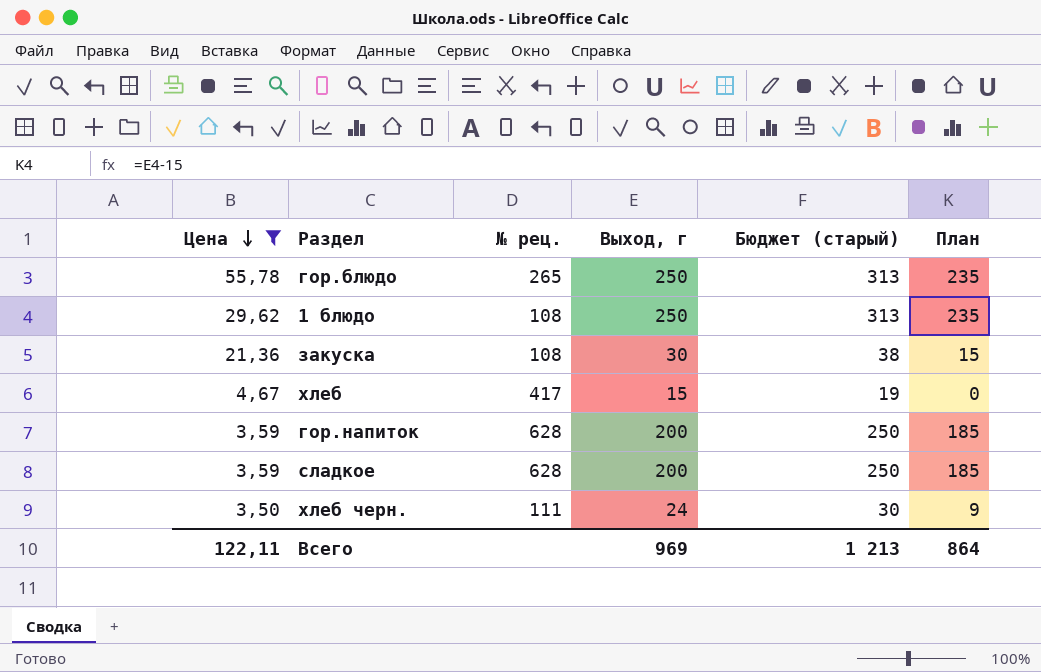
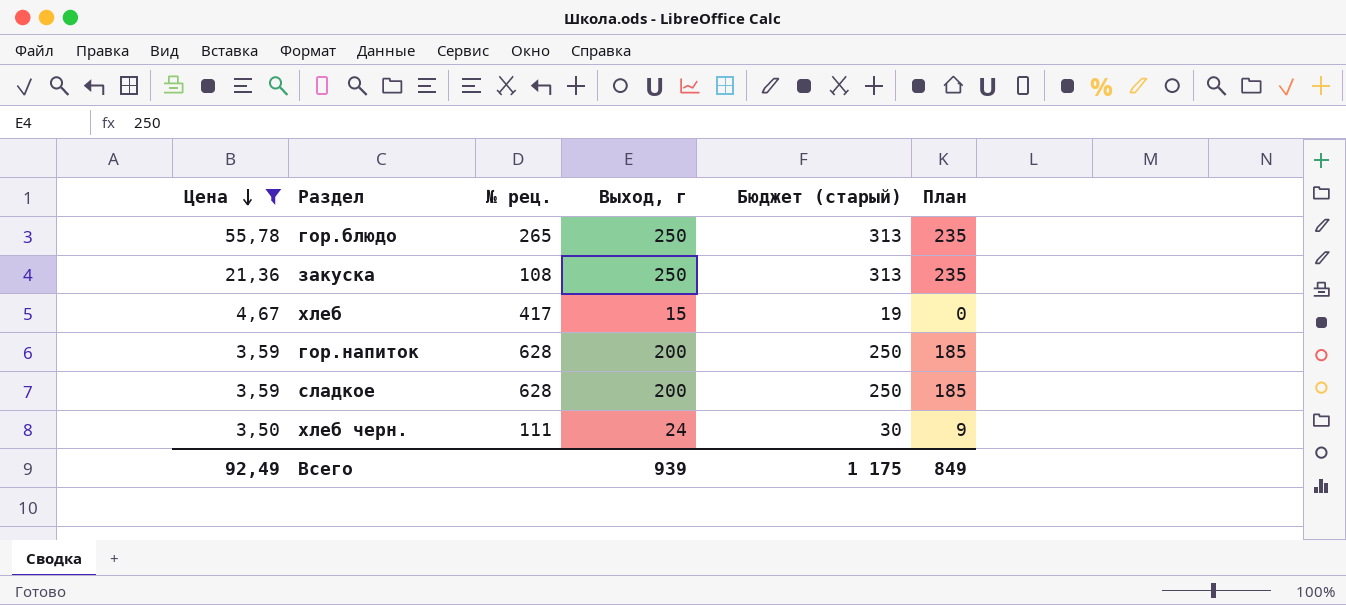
row 1 блюдо: 29,62 | 108 | 250 | 313 | 235 -> none
закуска | Выход, г: 30 -> 250
закуска | Бюджет (старый): 38 -> 313
закуска | План: 15 -> 235
Всего | Цена: 122,11 -> 92,49
Всего | Выход, г: 969 -> 939
Всего | Бюджет (старый): 1 213 -> 1 175
Всего | План: 864 -> 849

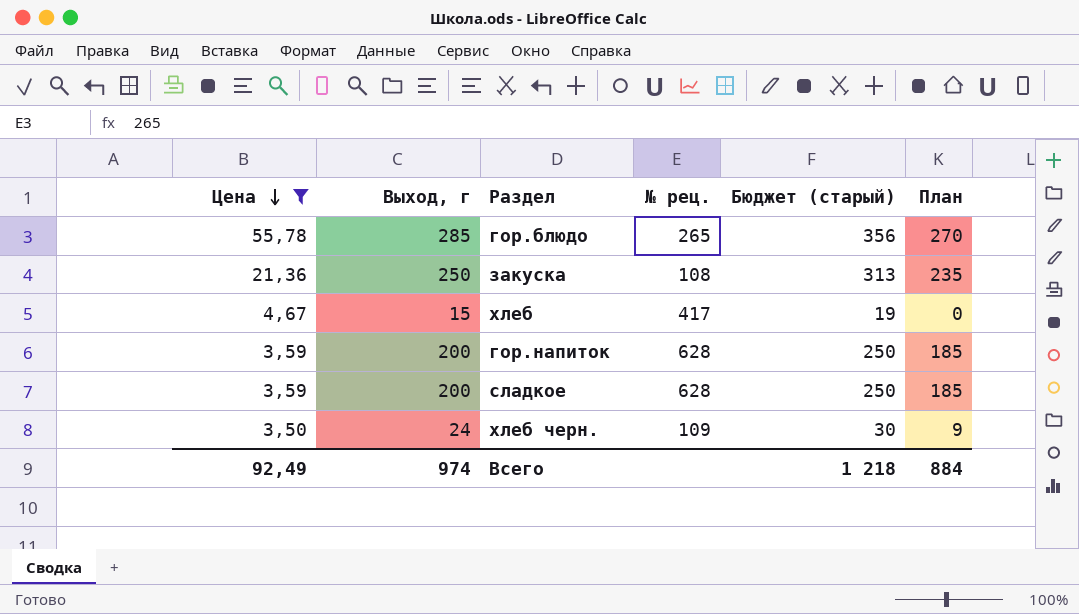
column Выход, г | position: 4 -> 2
гор.блюдо | Выход, г: 250 -> 285
гор.блюдо | Бюджет (старый): 313 -> 356
гор.блюдо | План: 235 -> 270
хлеб черн. | № рец.: 111 -> 109
Всего | Выход, г: 939 -> 974
Всего | Бюджет (старый): 1 175 -> 1 218
Всего | План: 849 -> 884

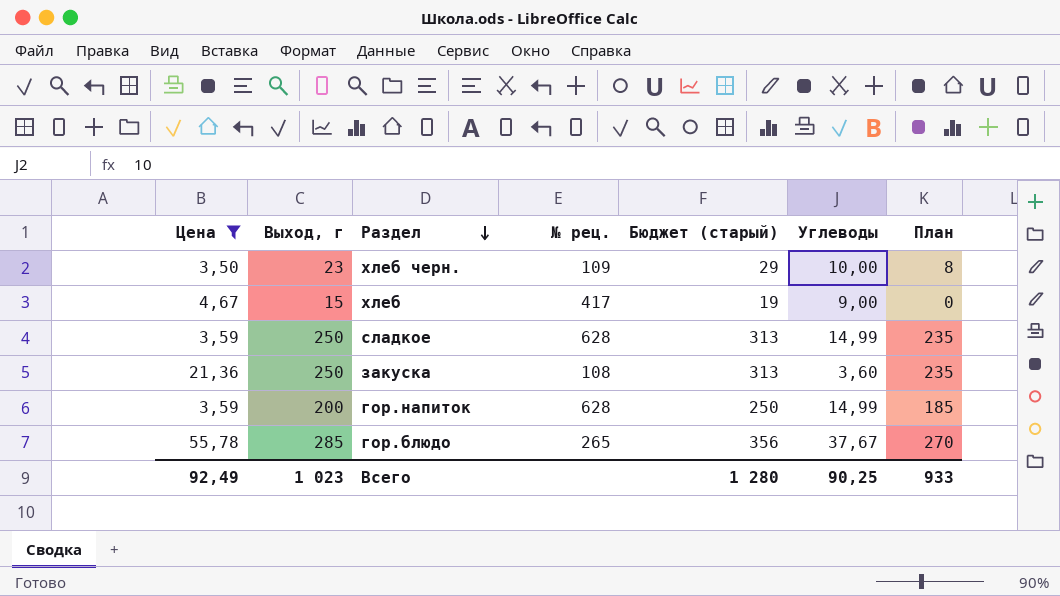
row order: Цена descending -> Раздел descending
column Углеводы | position: none -> 6
хлеб черн. | Выход, г: 24 -> 23
хлеб черн. | Бюджет (старый): 30 -> 29
хлеб черн. | План: 9 -> 8
сладкое | Выход, г: 200 -> 250
сладкое | Бюджет (старый): 250 -> 313
сладкое | План: 185 -> 235
Всего | Выход, г: 974 -> 1 023
Всего | Бюджет (старый): 1 218 -> 1 280
Всего | План: 884 -> 933

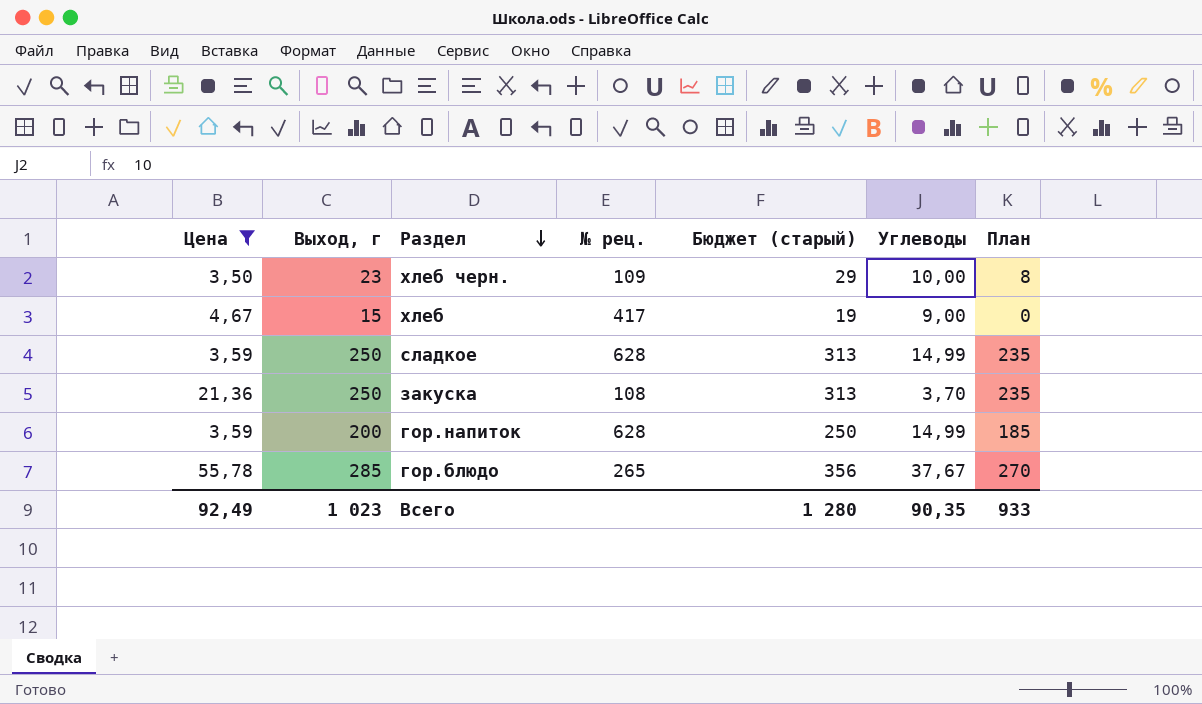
закуска | Углеводы: 3,60 -> 3,70
Всего | Углеводы: 90,25 -> 90,35

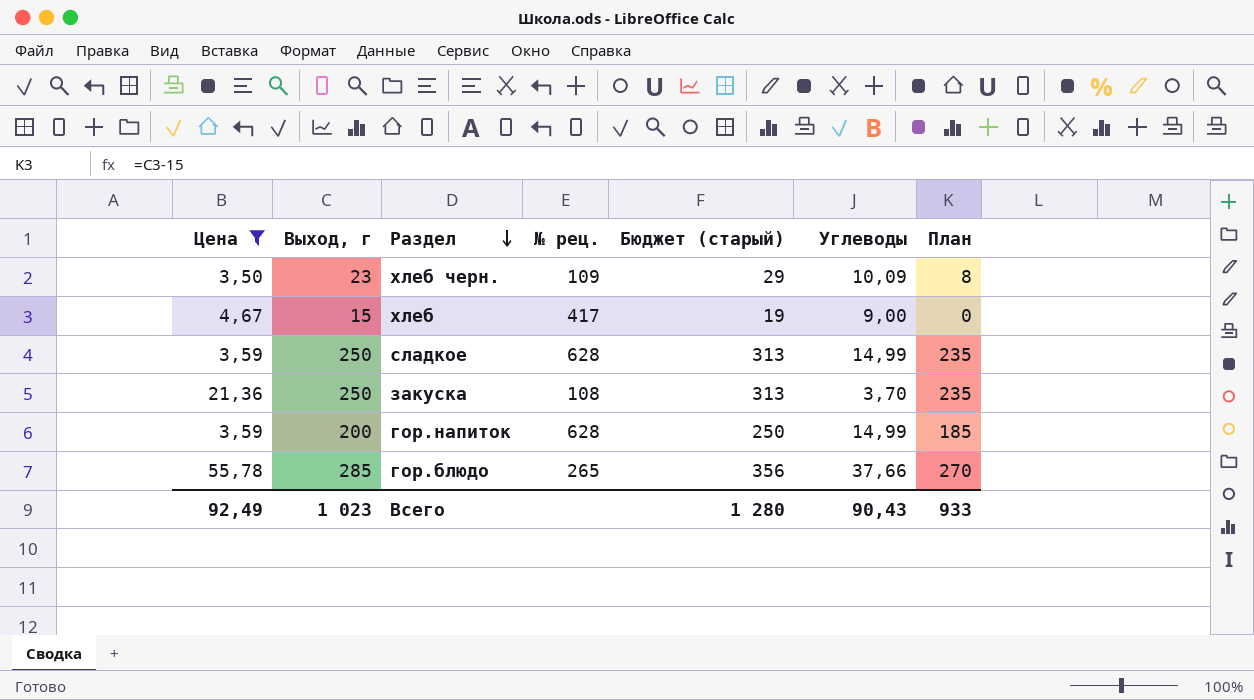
хлеб черн. | Углеводы: 10,00 -> 10,09
гор.блюдо | Углеводы: 37,67 -> 37,66
Всего | Углеводы: 90,35 -> 90,43

